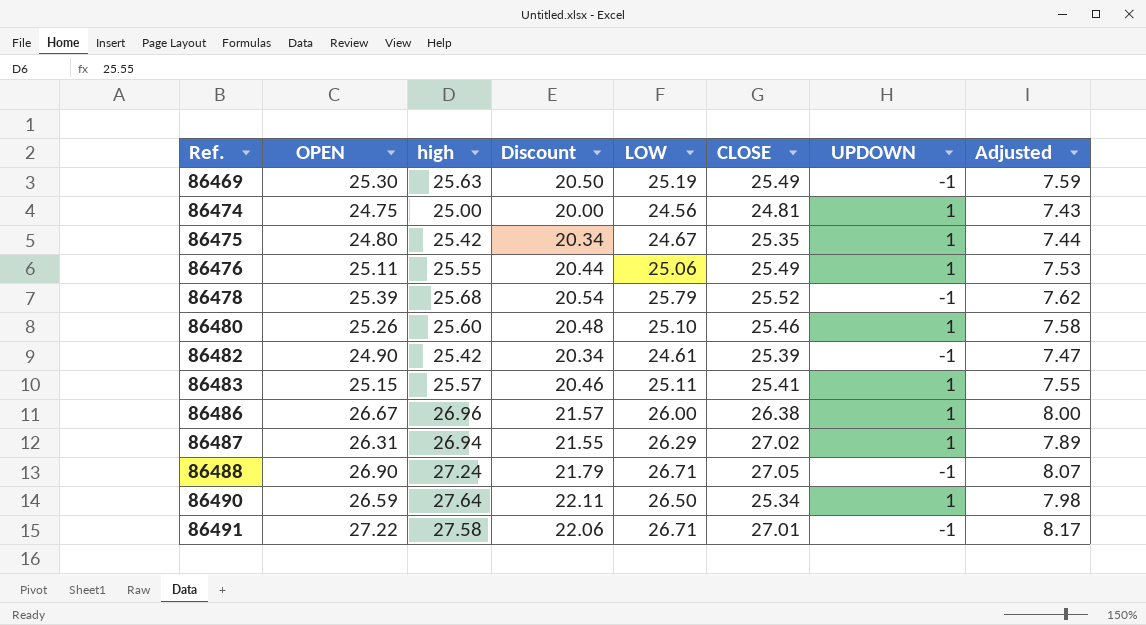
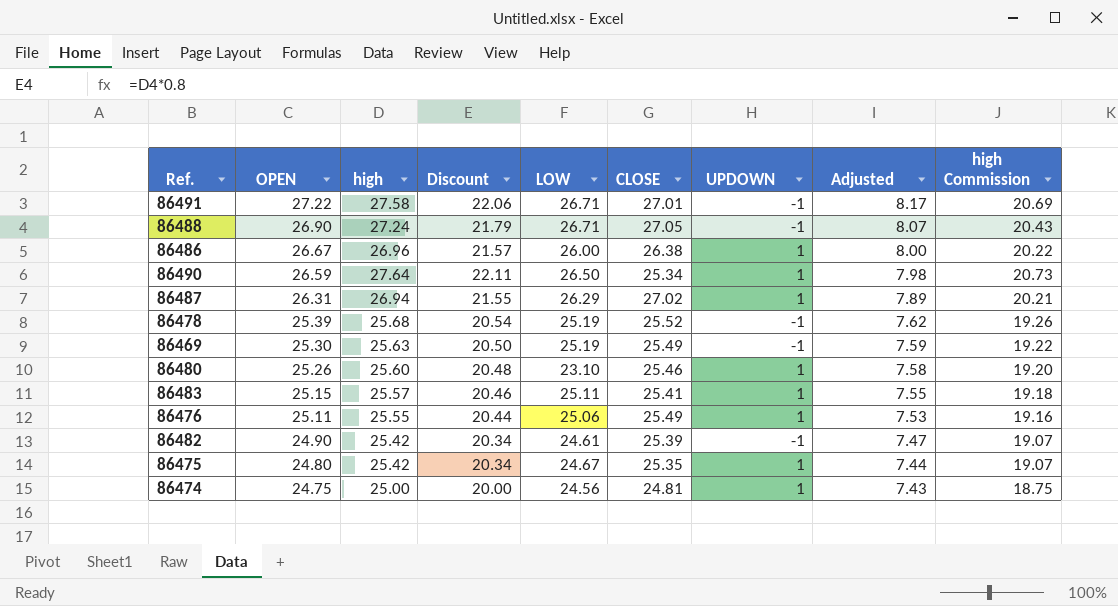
row order: Ref. ascending -> OPEN descending
column high Commission | formula: none -> [high] * 0.75
86478 | LOW: 25.79 -> 25.19
86480 | LOW: 25.10 -> 23.10

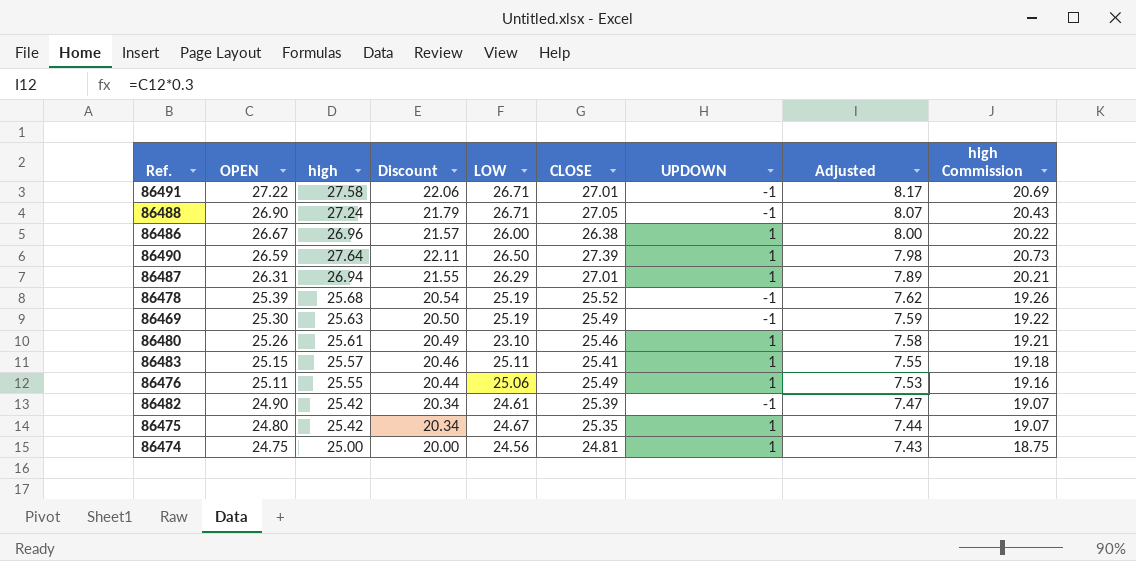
86490 | CLOSE: 25.34 -> 27.39
86487 | CLOSE: 27.02 -> 27.01
86480 | high: 25.60 -> 25.61
86480 | Discount: 20.48 -> 20.49
86480 | high Commission: 19.20 -> 19.21

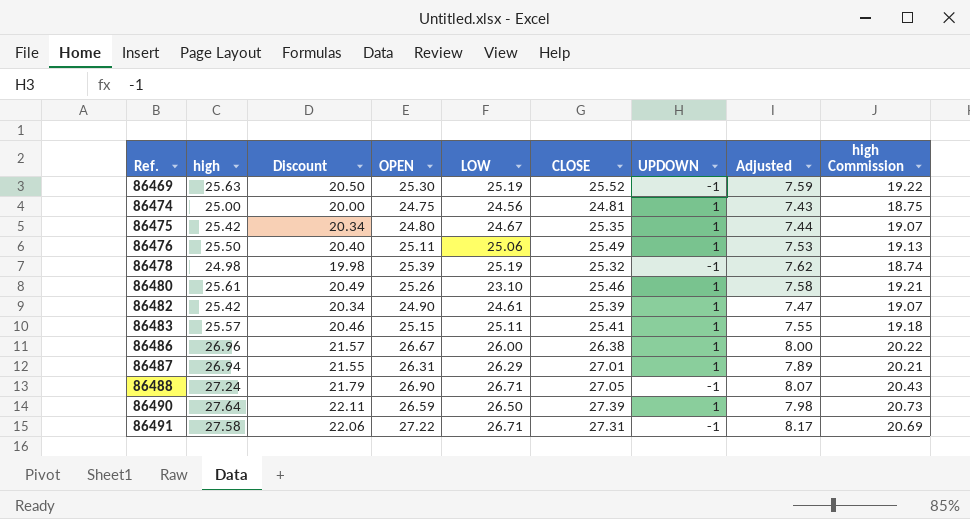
row order: OPEN descending -> Ref. ascending
column OPEN | position: 2 -> 4
86469 | CLOSE: 25.49 -> 25.52
86476 | high: 25.55 -> 25.50
86476 | Discount: 20.44 -> 20.40
86476 | high Commission: 19.16 -> 19.13
86478 | high: 25.68 -> 24.98
86478 | Discount: 20.54 -> 19.98
86478 | CLOSE: 25.52 -> 25.32
86478 | high Commission: 19.26 -> 18.74
86482 | UPDOWN: -1 -> 1
86491 | CLOSE: 27.01 -> 27.31

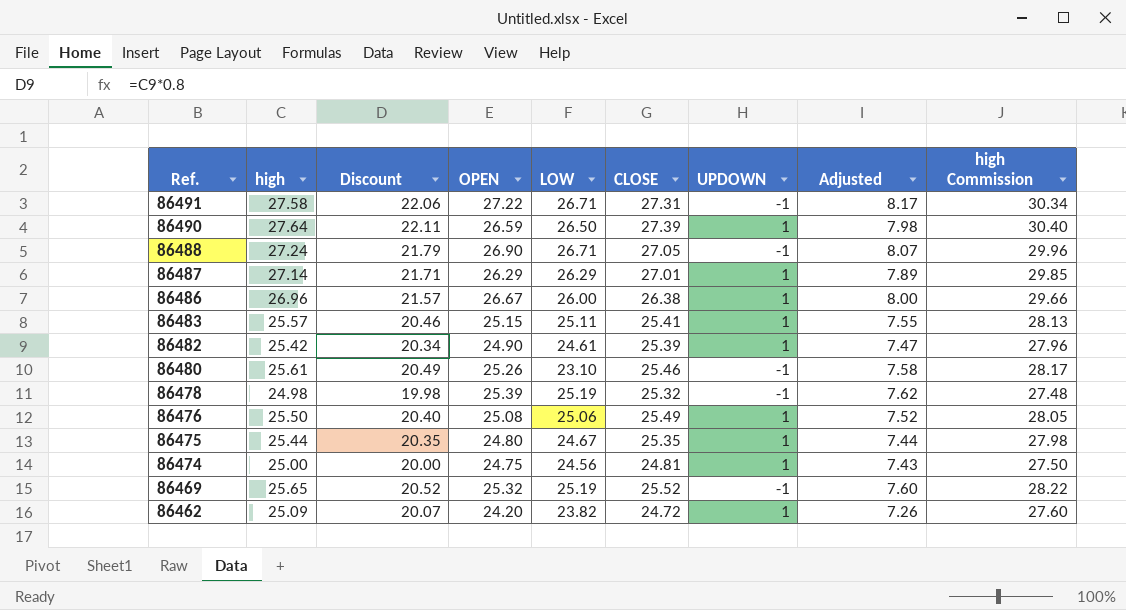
row order: Ref. ascending -> Ref. descending
column high Commission | formula: [high] * 0.75 -> [high] * 1.1
86487 | high: 26.94 -> 27.14
86487 | Discount: 21.55 -> 21.71
86487 | OPEN: 26.31 -> 26.29
86480 | UPDOWN: 1 -> -1
86476 | OPEN: 25.11 -> 25.08
86476 | Adjusted: 7.53 -> 7.52
86475 | high: 25.42 -> 25.44
86475 | Discount: 20.34 -> 20.35
86469 | high: 25.63 -> 25.65
86469 | Discount: 20.50 -> 20.52
86469 | OPEN: 25.30 -> 25.32
86469 | Adjusted: 7.59 -> 7.60
row 86462: none -> 25.09 | 20.07 | 24.20 | 23.82 | 24.72 | 1 | 7.26 | 27.60

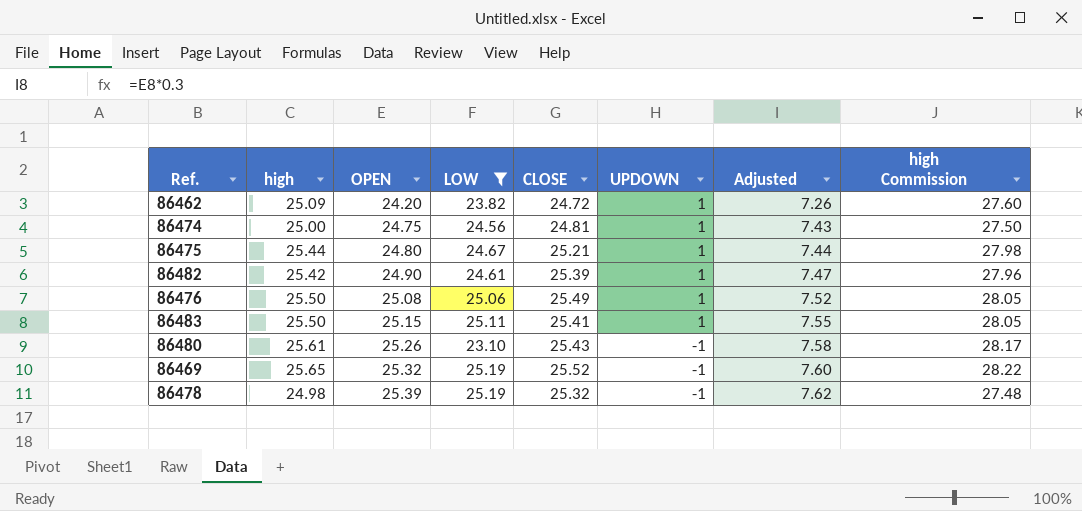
filter: none -> LOW <= 25.19
row order: Ref. descending -> OPEN ascending
column Discount | formula: [high] * 0.8 -> none
86475 | CLOSE: 25.35 -> 25.21
86483 | high: 25.57 -> 25.50
86483 | high Commission: 28.13 -> 28.05
86480 | CLOSE: 25.46 -> 25.43

